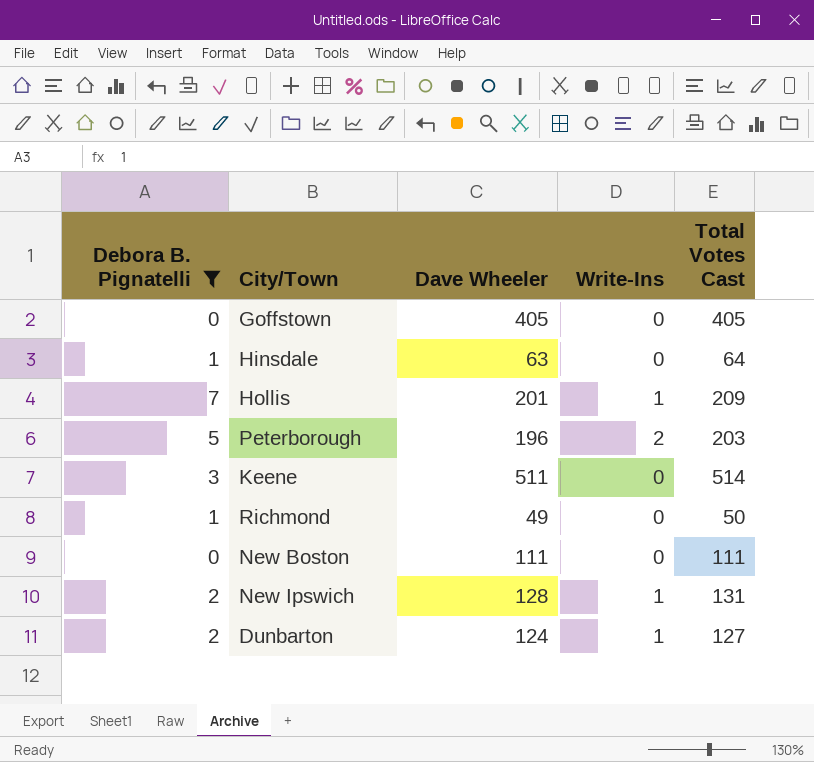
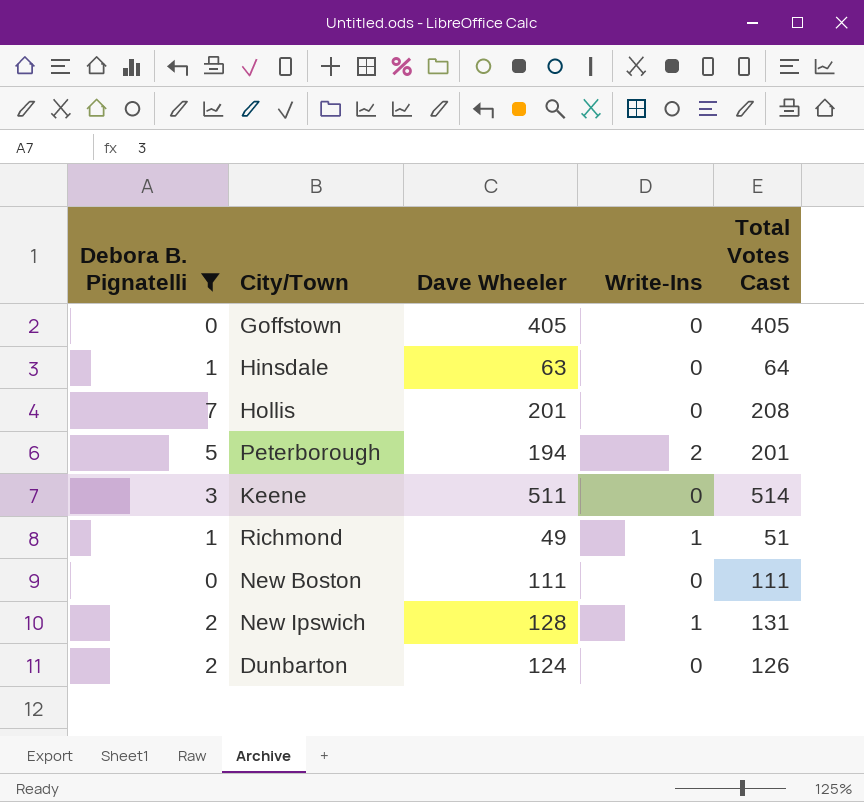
Hollis | Write-Ins: 1 -> 0
Hollis | Total Votes Cast: 209 -> 208
Peterborough | Dave Wheeler: 196 -> 194
Peterborough | Total Votes Cast: 203 -> 201
Richmond | Write-Ins: 0 -> 1
Richmond | Total Votes Cast: 50 -> 51
Dunbarton | Write-Ins: 1 -> 0
Dunbarton | Total Votes Cast: 127 -> 126

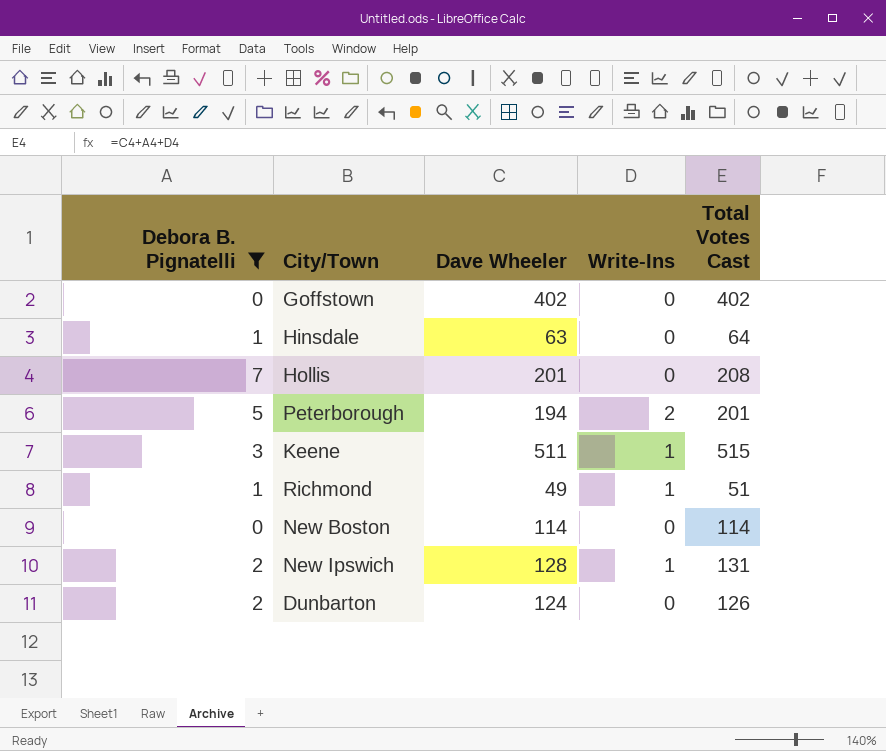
Goffstown | Dave Wheeler: 405 -> 402
Goffstown | Total Votes Cast: 405 -> 402
Keene | Write-Ins: 0 -> 1
Keene | Total Votes Cast: 514 -> 515
New Boston | Dave Wheeler: 111 -> 114
New Boston | Total Votes Cast: 111 -> 114

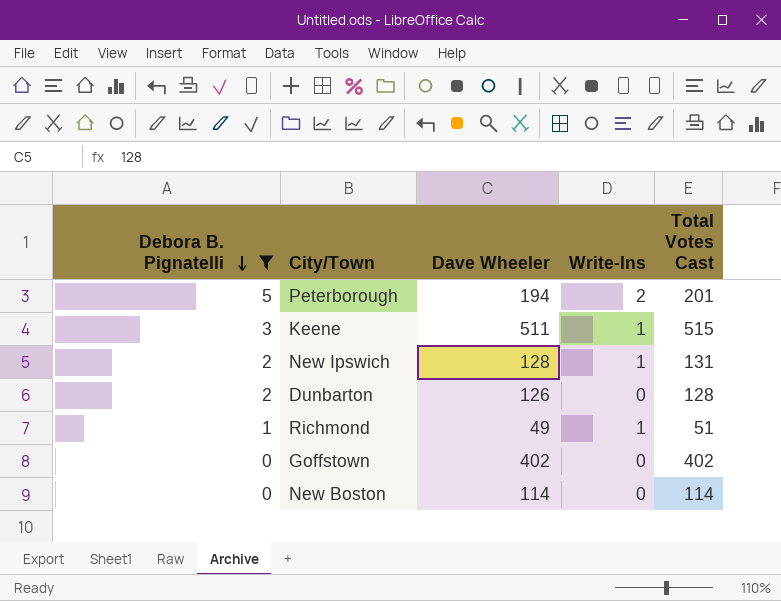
row order: none -> Debora B. Pignatelli descending
row Hinsdale: 1 | 63 | 0 | 64 -> none
row Hollis: 7 | 201 | 0 | 208 -> none
Dunbarton | Dave Wheeler: 124 -> 126
Dunbarton | Total Votes Cast: 126 -> 128

